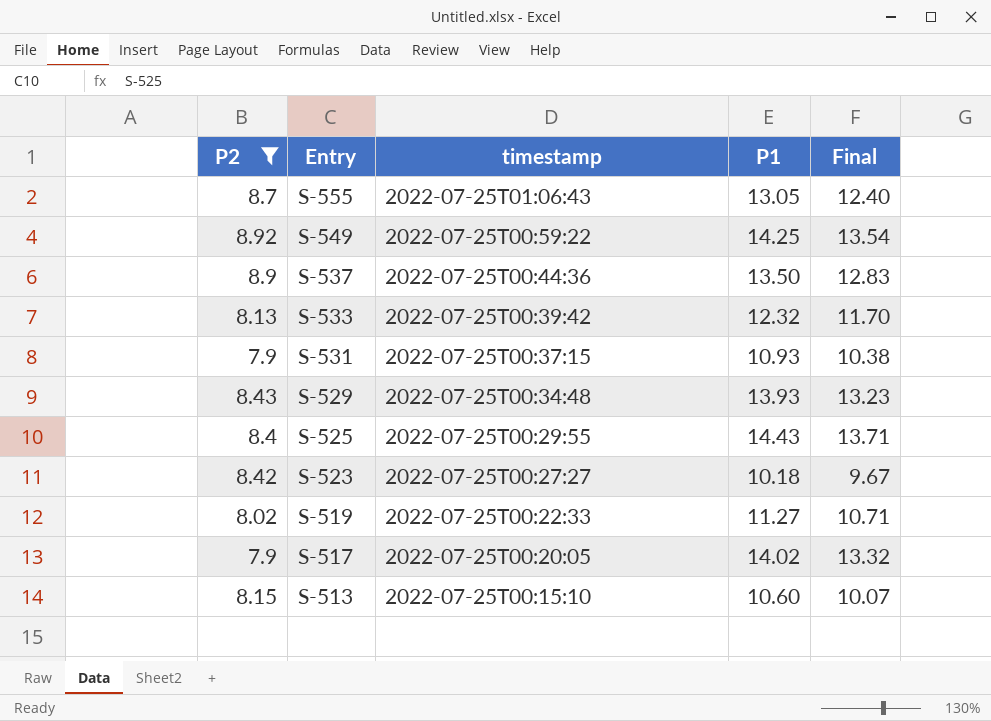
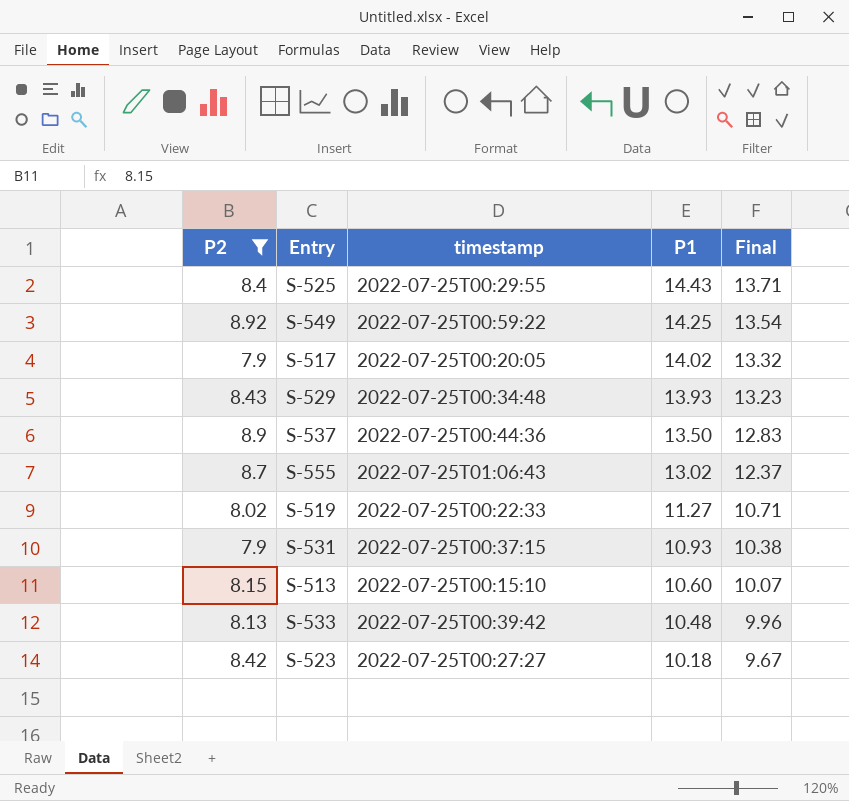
row order: Entry descending -> P1 descending
S-555 | P1: 13.05 -> 13.02
S-555 | Final: 12.40 -> 12.37
S-533 | P1: 12.32 -> 10.48
S-533 | Final: 11.70 -> 9.96

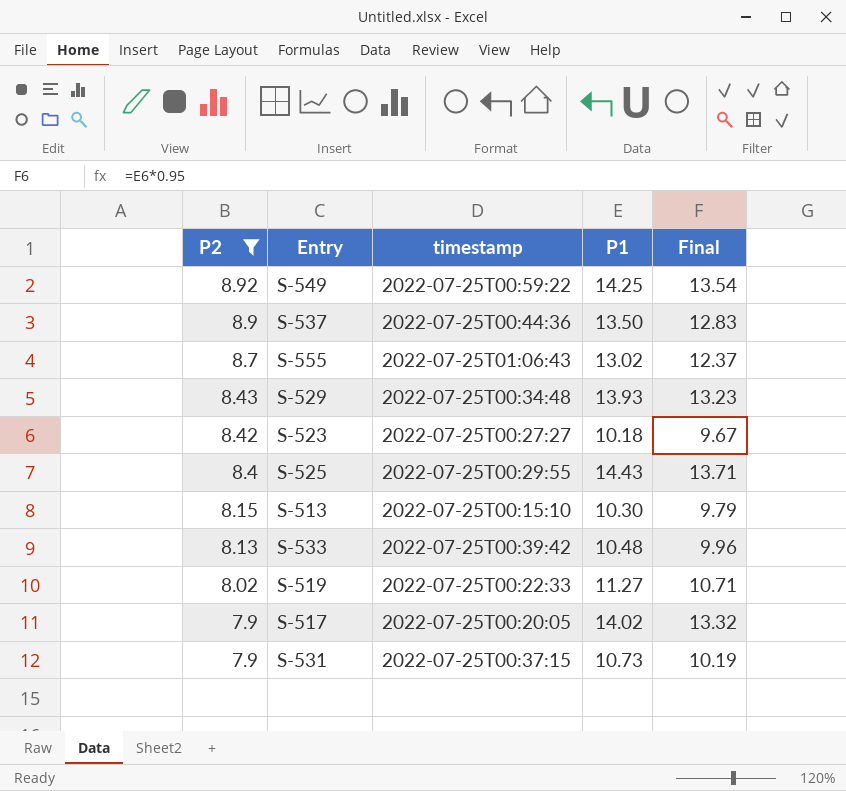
row order: P1 descending -> P2 descending
S-513 | P1: 10.60 -> 10.30
S-513 | Final: 10.07 -> 9.79
S-531 | P1: 10.93 -> 10.73
S-531 | Final: 10.38 -> 10.19

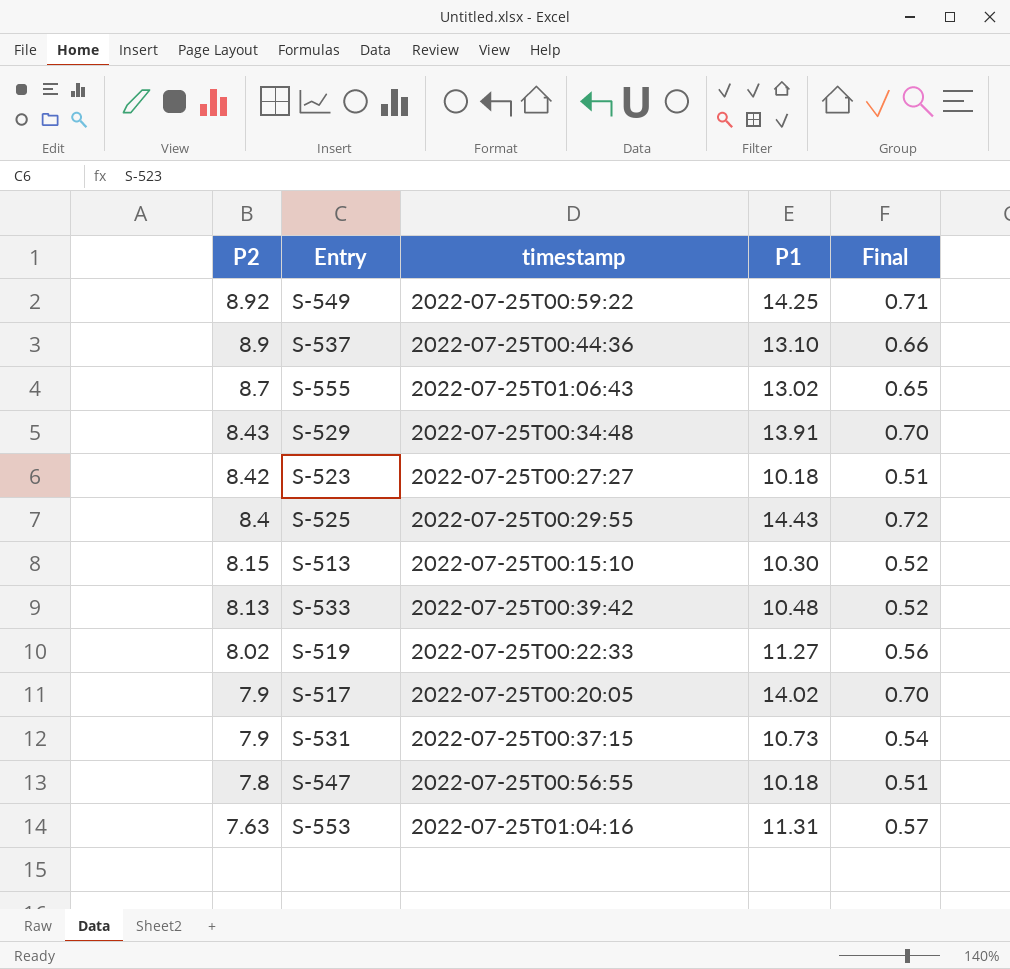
filter: P2 >= 7.9 -> none
column Final | formula: [P1] * 0.95 -> [P1] * 0.05
S-537 | P1: 13.50 -> 13.10
S-529 | P1: 13.93 -> 13.91

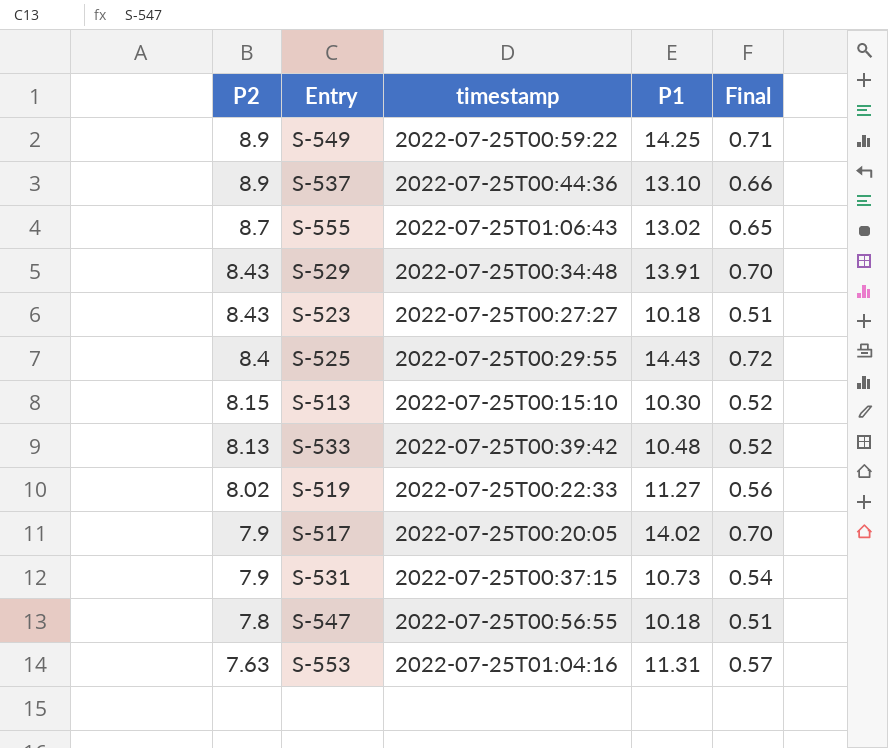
S-549 | P2: 8.92 -> 8.9
S-523 | P2: 8.42 -> 8.43

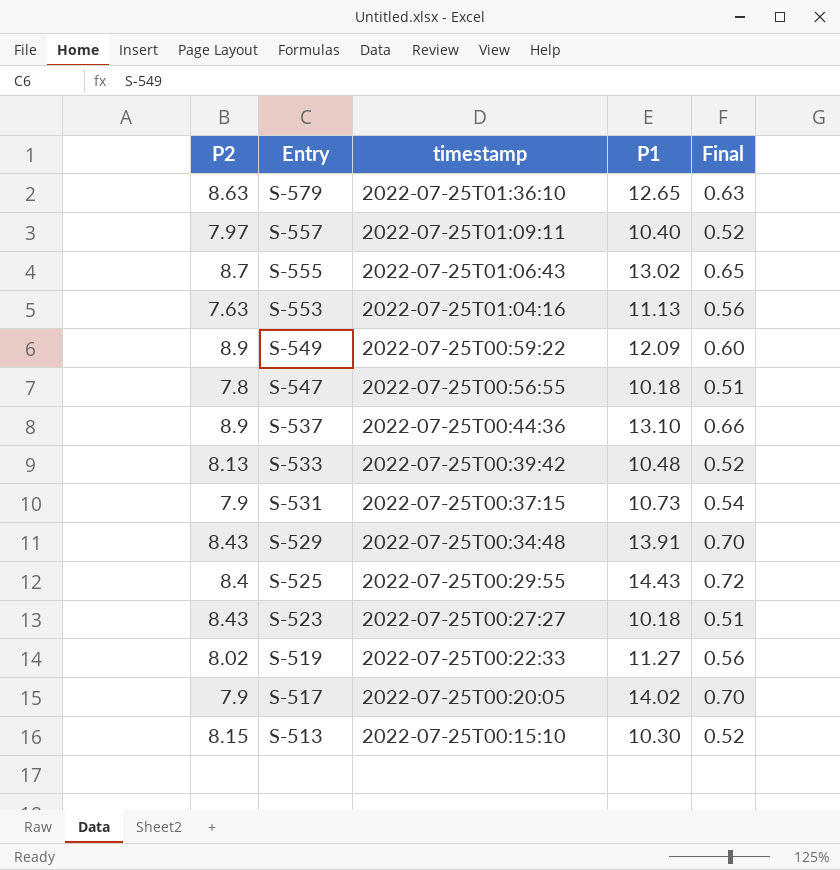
row order: P2 descending -> Entry descending
row S-579: none -> 8.63 | 2022-07-25T01:36:10 | 12.65 | 0.63
row S-557: none -> 7.97 | 2022-07-25T01:09:11 | 10.40 | 0.52
S-553 | P1: 11.31 -> 11.13
S-553 | Final: 0.57 -> 0.56
S-549 | P1: 14.25 -> 12.09
S-549 | Final: 0.71 -> 0.60

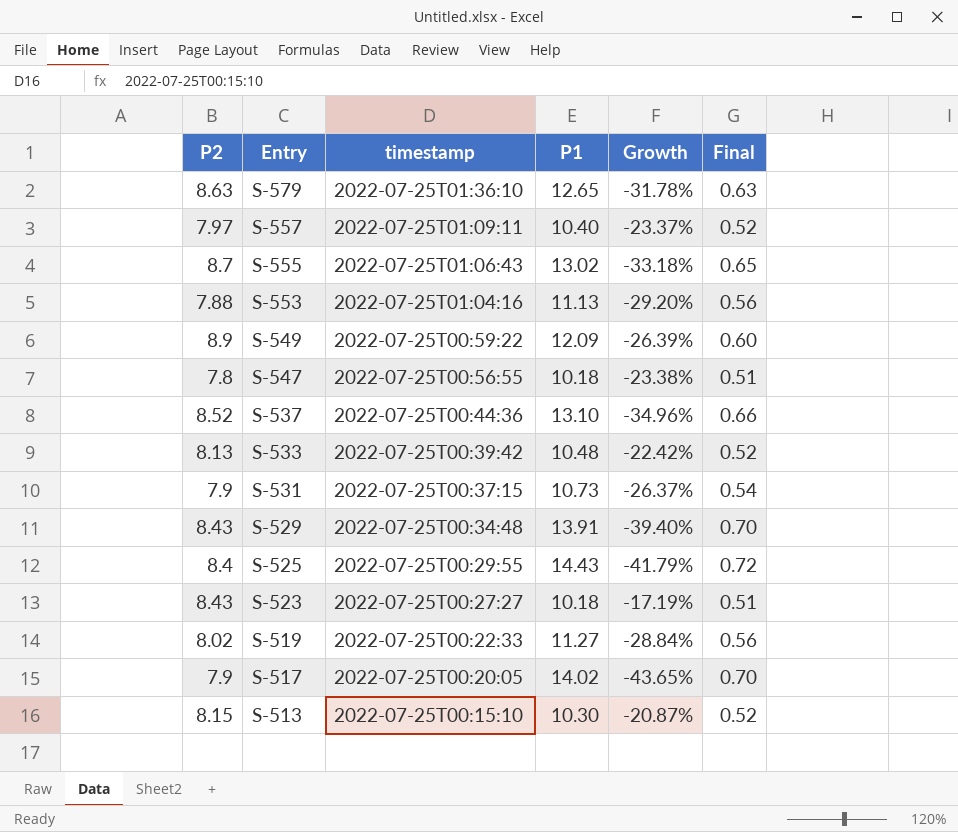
column Growth | formula: none -> ([P2] - [P1]) / [P1]
S-553 | P2: 7.63 -> 7.88
S-537 | P2: 8.9 -> 8.52

